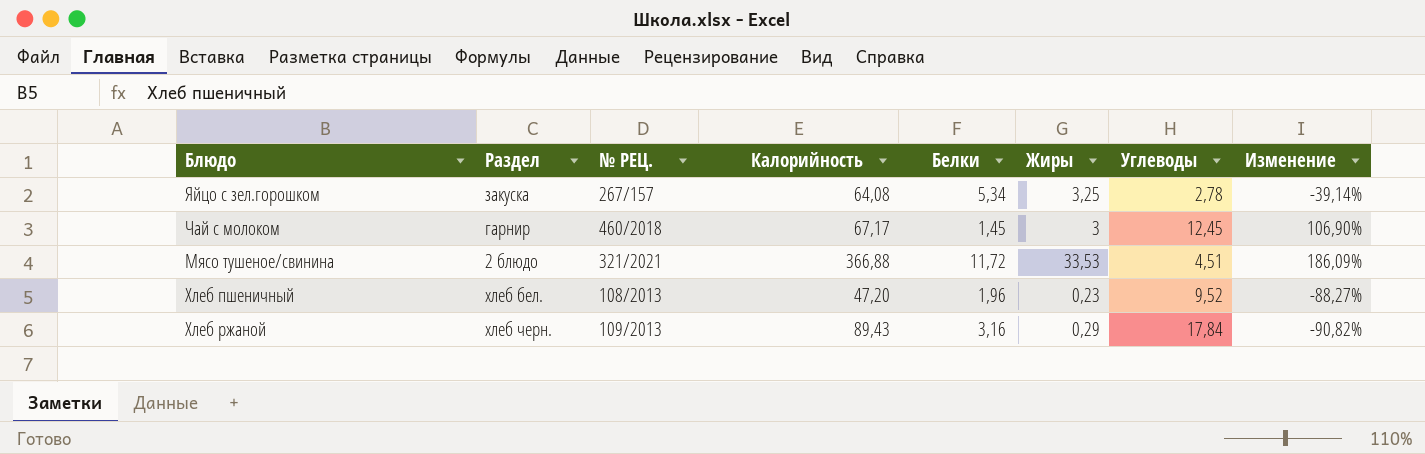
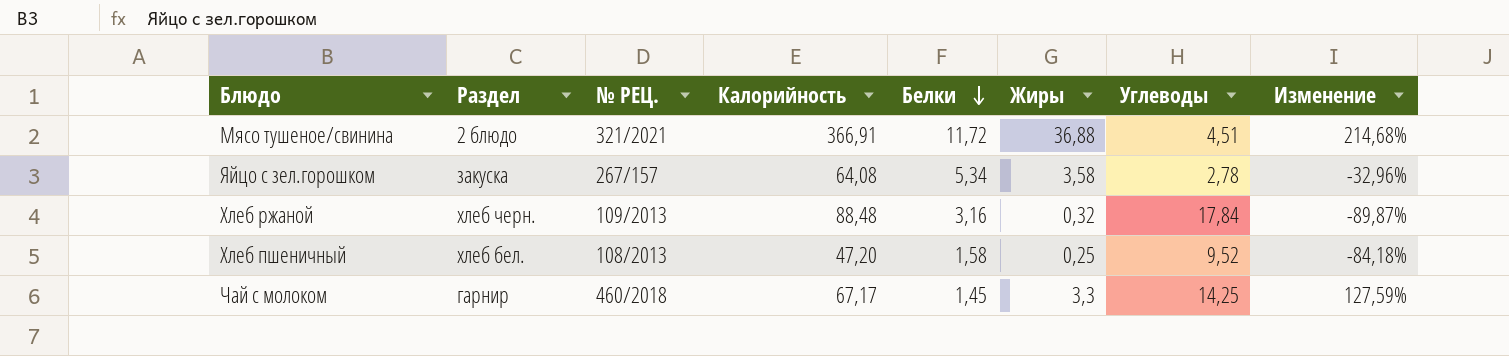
row order: none -> Белки descending
Мясо тушеное/свинина | Калорийность: 366,88 -> 366,91
Мясо тушеное/свинина | Жиры: 33,53 -> 36,88
Мясо тушеное/свинина | Изменение: 186,09% -> 214,68%
Яйцо с зел.горошком | Жиры: 3,25 -> 3,58
Яйцо с зел.горошком | Изменение: -39,14% -> -32,96%
Хлеб ржаной | Калорийность: 89,43 -> 88,48
Хлеб ржаной | Жиры: 0,29 -> 0,32
Хлеб ржаной | Изменение: -90,82% -> -89,87%
Хлеб пшеничный | Белки: 1,96 -> 1,58
Хлеб пшеничный | Жиры: 0,23 -> 0,25
Хлеб пшеничный | Изменение: -88,27% -> -84,18%
Чай с молоком | Жиры: 3 -> 3,3
Чай с молоком | Углеводы: 12,45 -> 14,25
Чай с молоком | Изменение: 106,90% -> 127,59%

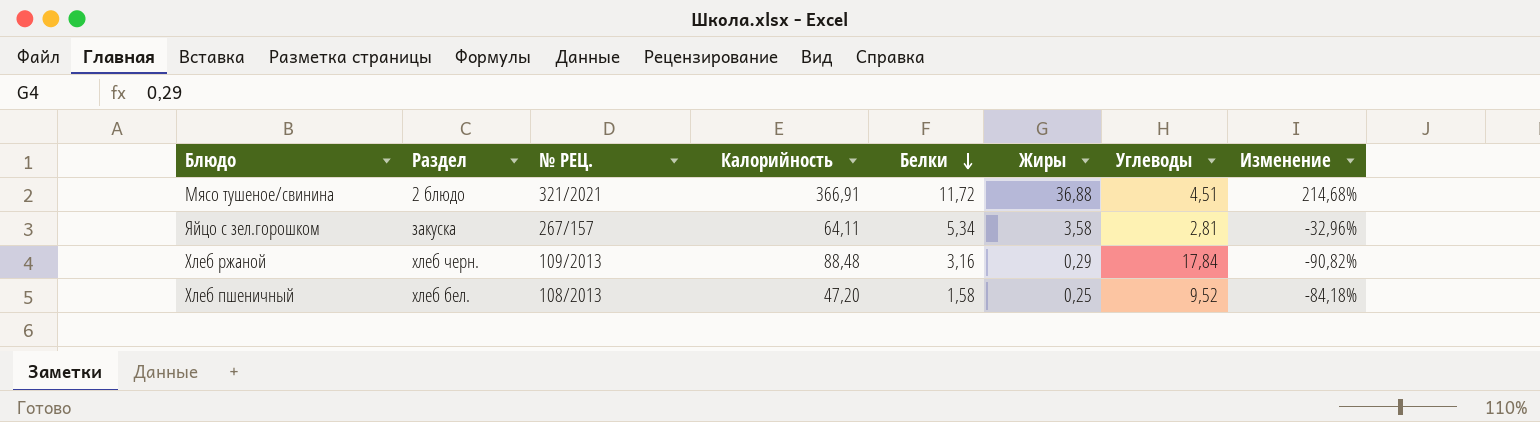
row Чай с молоком: гарнир | 460/2018 | 67,17 | 1,45 | 3,3 | 14,25 | 127,59% -> none
Яйцо с зел.горошком | Калорийность: 64,08 -> 64,11
Яйцо с зел.горошком | Углеводы: 2,78 -> 2,81
Хлеб ржаной | Жиры: 0,32 -> 0,29
Хлеб ржаной | Изменение: -89,87% -> -90,82%

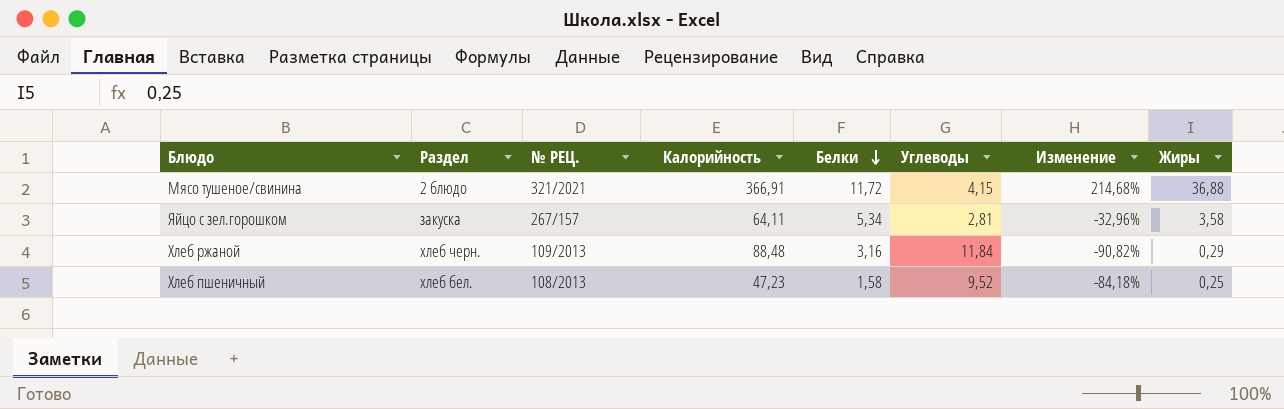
column Жиры | position: 6 -> 8
Мясо тушеное/свинина | Углеводы: 4,51 -> 4,15
Хлеб ржаной | Углеводы: 17,84 -> 11,84
Хлеб пшеничный | Калорийность: 47,20 -> 47,23

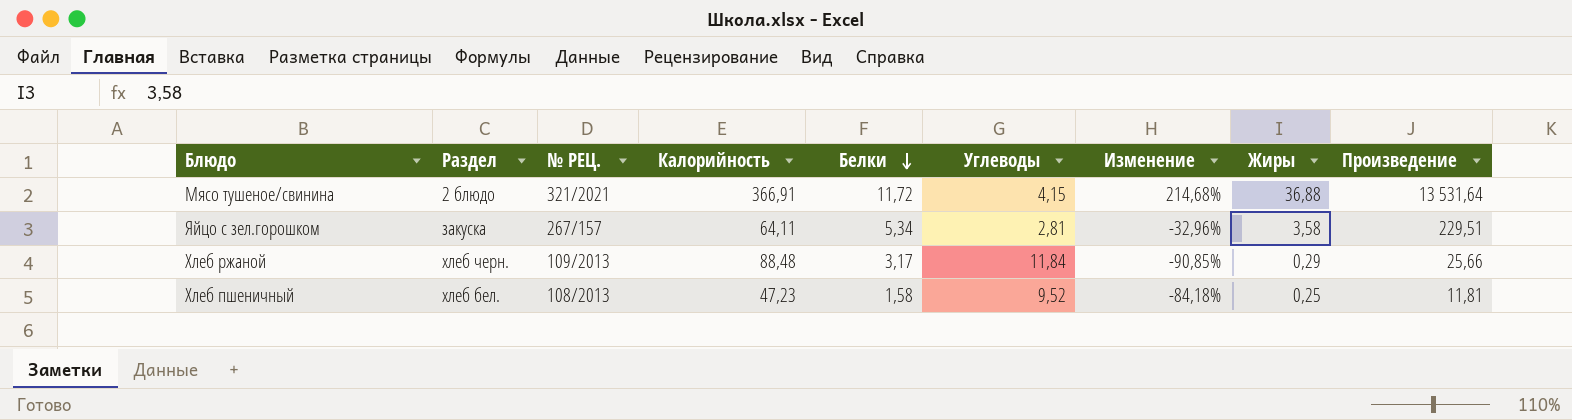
column Произведение | formula: none -> [Калорийность] * [Жиры]
Хлеб ржаной | Белки: 3,16 -> 3,17
Хлеб ржаной | Изменение: -90,82% -> -90,85%

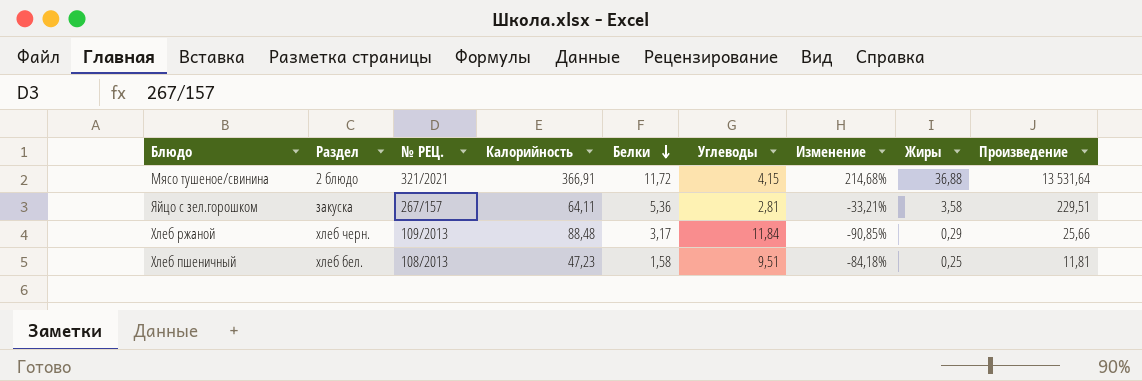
Яйцо с зел.горошком | Белки: 5,34 -> 5,36
Яйцо с зел.горошком | Изменение: -32,96% -> -33,21%
Хлеб пшеничный | Углеводы: 9,52 -> 9,51

